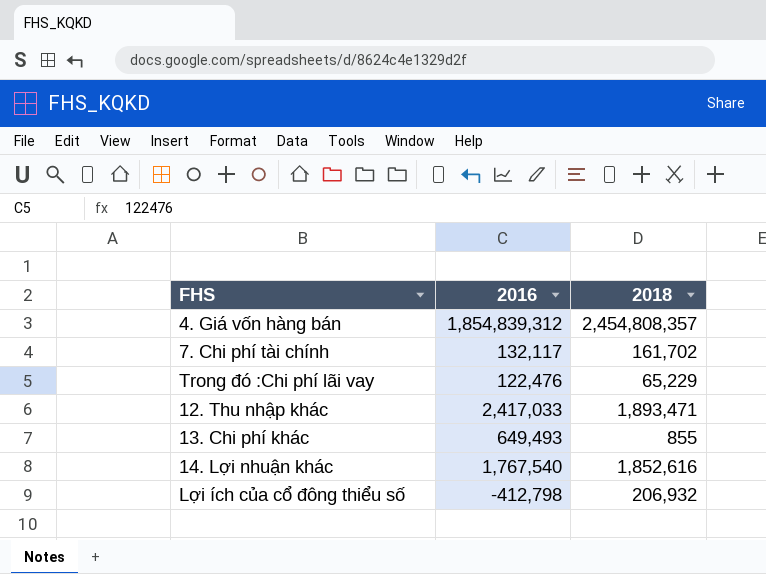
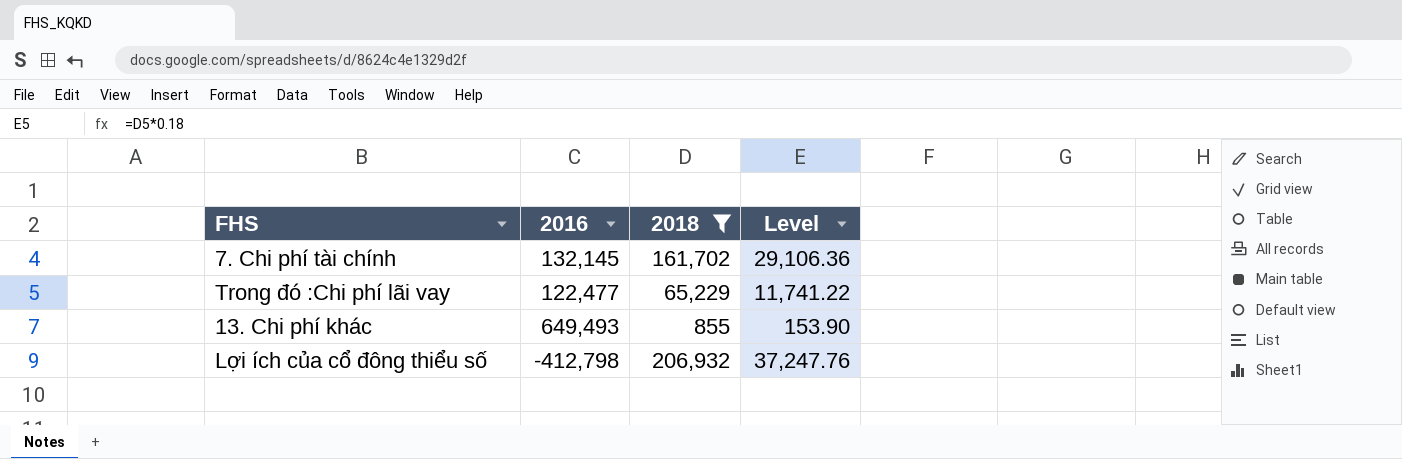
filter: none -> 2018 <= 206,932
column Level | formula: none -> [2018] * 0.18
7. Chi phí tài chính | 2016: 132,117 -> 132,145
Trong đó :Chi phí lãi vay | 2016: 122,476 -> 122,477

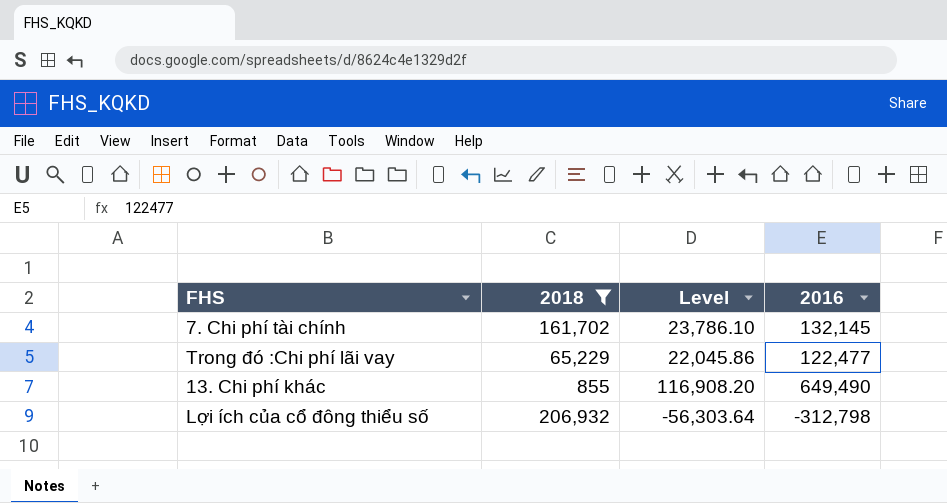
column Level | formula: [2018] * 0.18 -> [2016] * 0.18
column 2016 | position: 2 -> 4
13. Chi phí khác | 2016: 649,493 -> 649,490
Lợi ích của cổ đông thiểu số | 2016: -412,798 -> -312,798

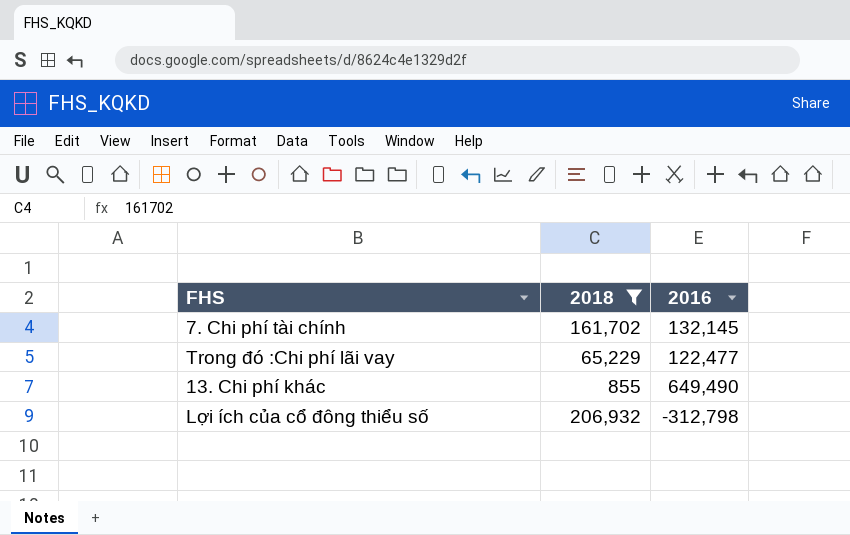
column Level | formula: [2016] * 0.18 -> none

